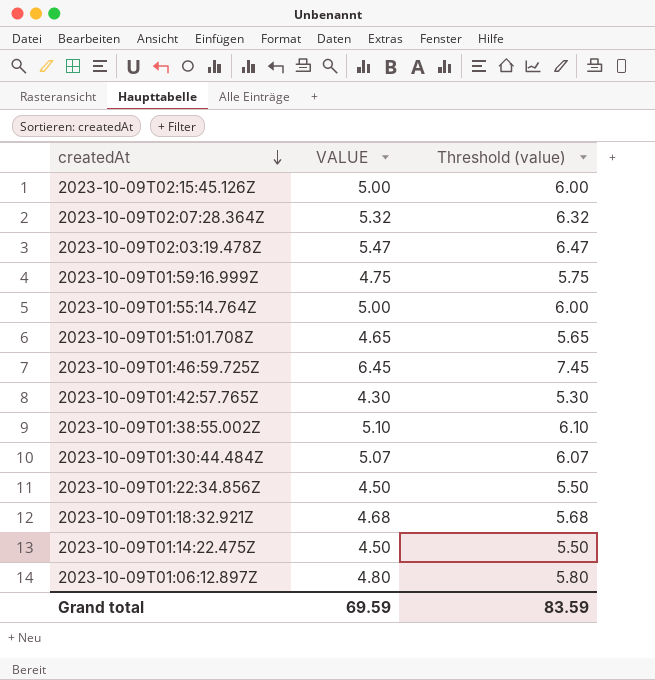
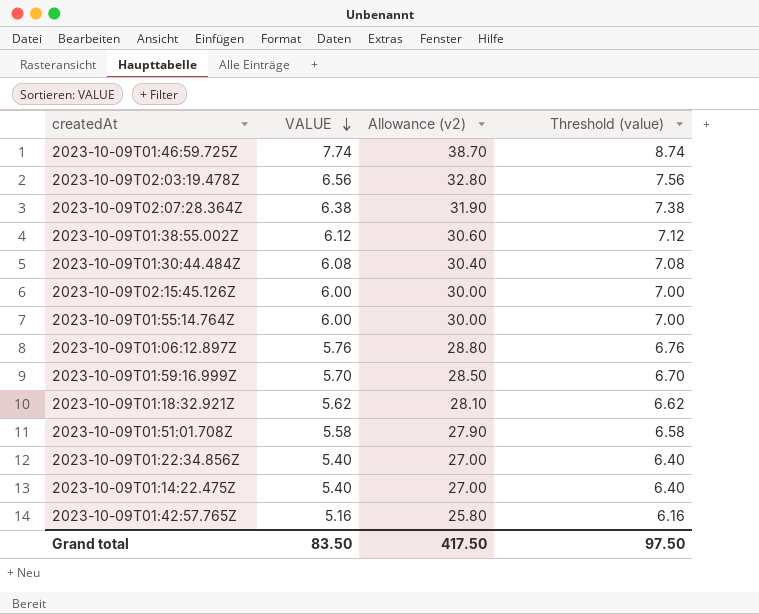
row order: createdAt descending -> VALUE descending
column Allowance (v2) | formula: none -> [VALUE] * 5
2023-10-09T01:46:59.725Z | VALUE: 6.45 -> 7.74
2023-10-09T01:46:59.725Z | Threshold (value): 7.45 -> 8.74
2023-10-09T02:03:19.478Z | VALUE: 5.47 -> 6.56
2023-10-09T02:03:19.478Z | Threshold (value): 6.47 -> 7.56
2023-10-09T02:07:28.364Z | VALUE: 5.32 -> 6.38
2023-10-09T02:07:28.364Z | Threshold (value): 6.32 -> 7.38
2023-10-09T01:38:55.002Z | VALUE: 5.10 -> 6.12
2023-10-09T01:38:55.002Z | Threshold (value): 6.10 -> 7.12
2023-10-09T01:30:44.484Z | VALUE: 5.07 -> 6.08
2023-10-09T01:30:44.484Z | Threshold (value): 6.07 -> 7.08
2023-10-09T02:15:45.126Z | VALUE: 5.00 -> 6.00
2023-10-09T02:15:45.126Z | Threshold (value): 6.00 -> 7.00
2023-10-09T01:55:14.764Z | VALUE: 5.00 -> 6.00
2023-10-09T01:55:14.764Z | Threshold (value): 6.00 -> 7.00
2023-10-09T01:06:12.897Z | VALUE: 4.80 -> 5.76
2023-10-09T01:06:12.897Z | Threshold (value): 5.80 -> 6.76
2023-10-09T01:59:16.999Z | VALUE: 4.75 -> 5.70
2023-10-09T01:59:16.999Z | Threshold (value): 5.75 -> 6.70
2023-10-09T01:18:32.921Z | VALUE: 4.68 -> 5.62
2023-10-09T01:18:32.921Z | Threshold (value): 5.68 -> 6.62
2023-10-09T01:51:01.708Z | VALUE: 4.65 -> 5.58
2023-10-09T01:51:01.708Z | Threshold (value): 5.65 -> 6.58
2023-10-09T01:22:34.856Z | VALUE: 4.50 -> 5.40
2023-10-09T01:22:34.856Z | Threshold (value): 5.50 -> 6.40
2023-10-09T01:14:22.475Z | VALUE: 4.50 -> 5.40
2023-10-09T01:14:22.475Z | Threshold (value): 5.50 -> 6.40
2023-10-09T01:42:57.765Z | VALUE: 4.30 -> 5.16
2023-10-09T01:42:57.765Z | Threshold (value): 5.30 -> 6.16
Grand total | VALUE: 69.59 -> 83.50
Grand total | Threshold (value): 83.59 -> 97.50

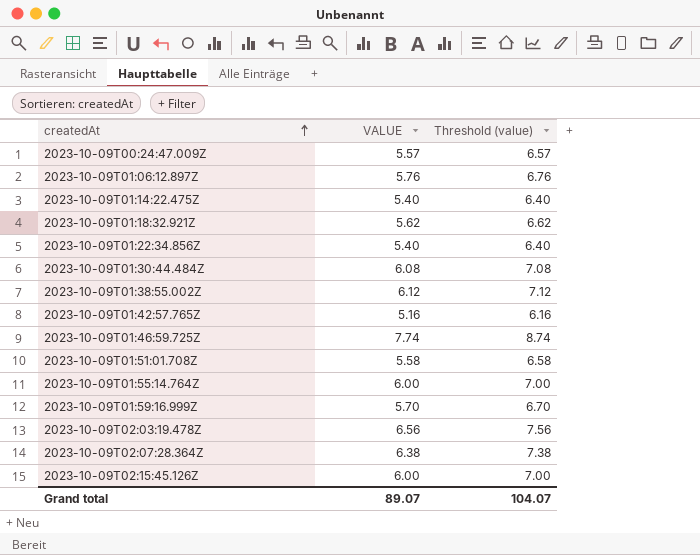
row order: VALUE descending -> createdAt ascending
column Allowance (v2) | formula: [VALUE] * 5 -> none
row 2023-10-09T00:24:47.009Z: none -> 5.57 | 6.57
Grand total | VALUE: 83.50 -> 89.07
Grand total | Threshold (value): 97.50 -> 104.07

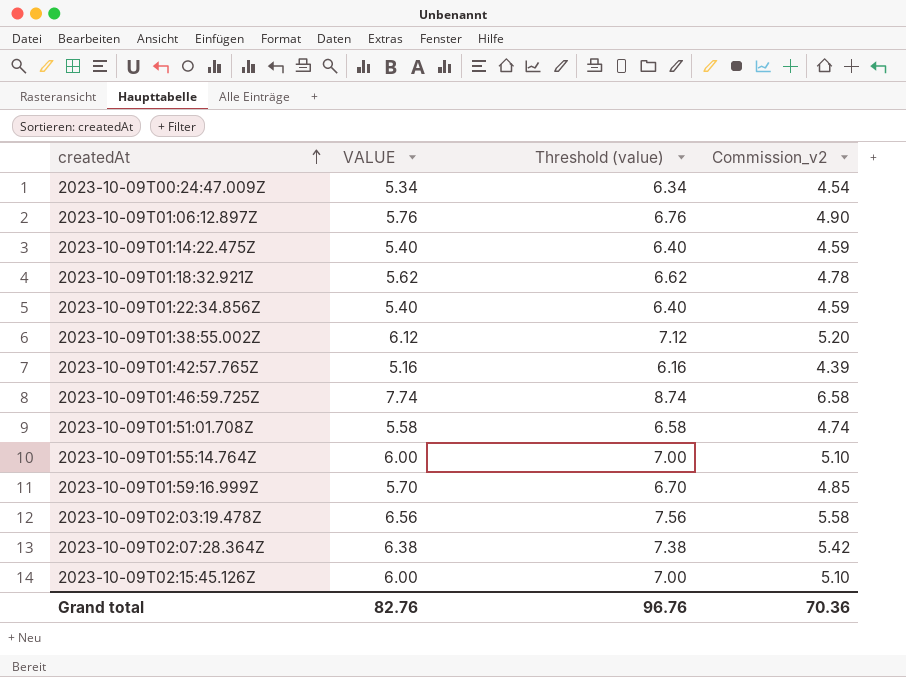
column Commission_v2 | formula: none -> [VALUE] * 0.85
row 2023-10-09T01:30:44.484Z: 6.08 | 7.08 -> none
2023-10-09T00:24:47.009Z | VALUE: 5.57 -> 5.34
2023-10-09T00:24:47.009Z | Threshold (value): 6.57 -> 6.34
Grand total | VALUE: 89.07 -> 82.76
Grand total | Threshold (value): 104.07 -> 96.76

